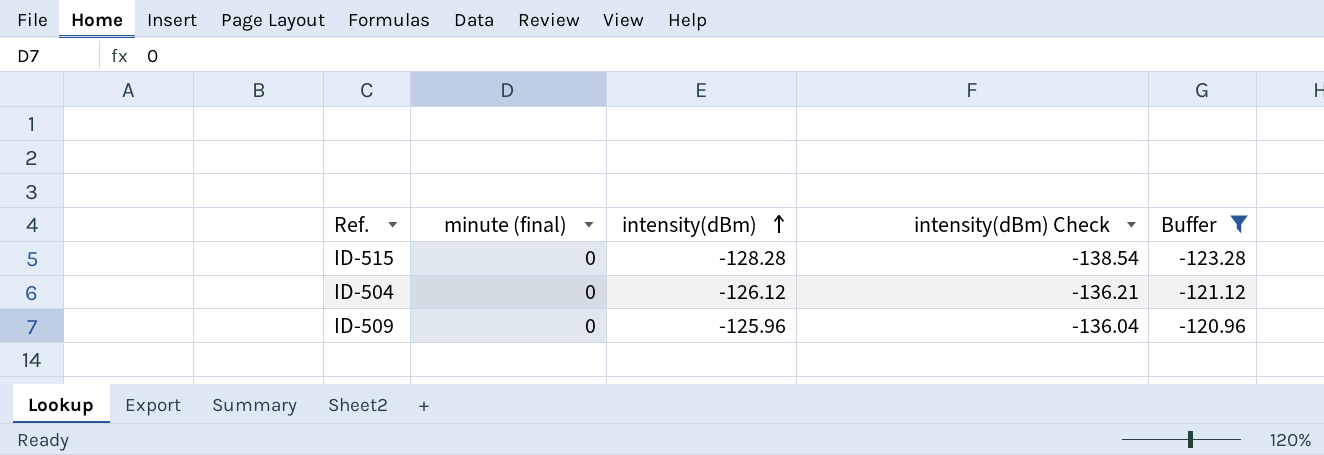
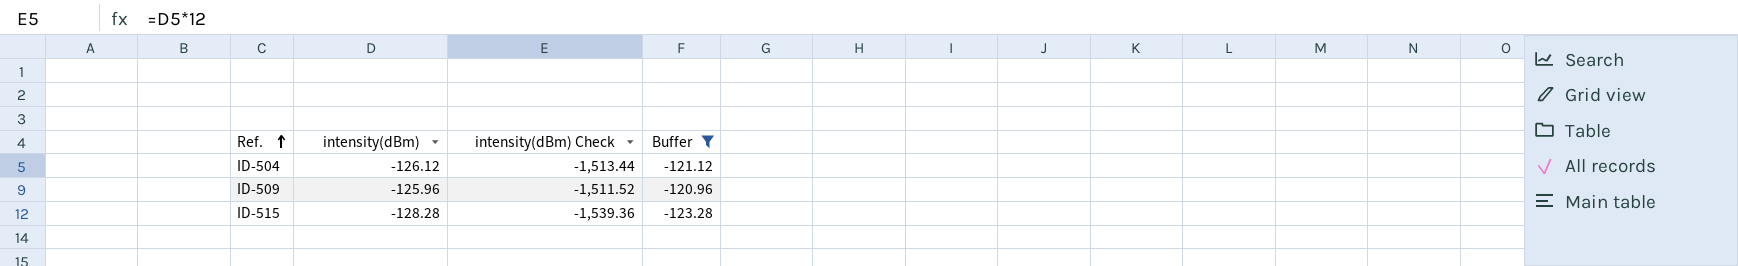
row order: intensity(dBm) ascending -> Ref. ascending
column minute (final) | position: 2 -> none
column intensity(dBm) Check | formula: [intensity(dBm)] * 1.08 -> [intensity(dBm)] * 12

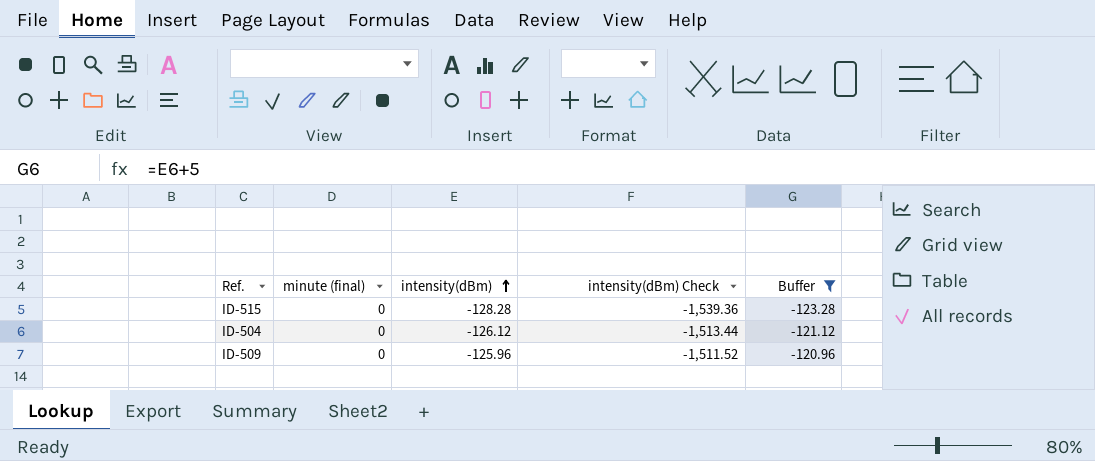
row order: Ref. ascending -> intensity(dBm) ascending
column minute (final) | position: none -> 2

